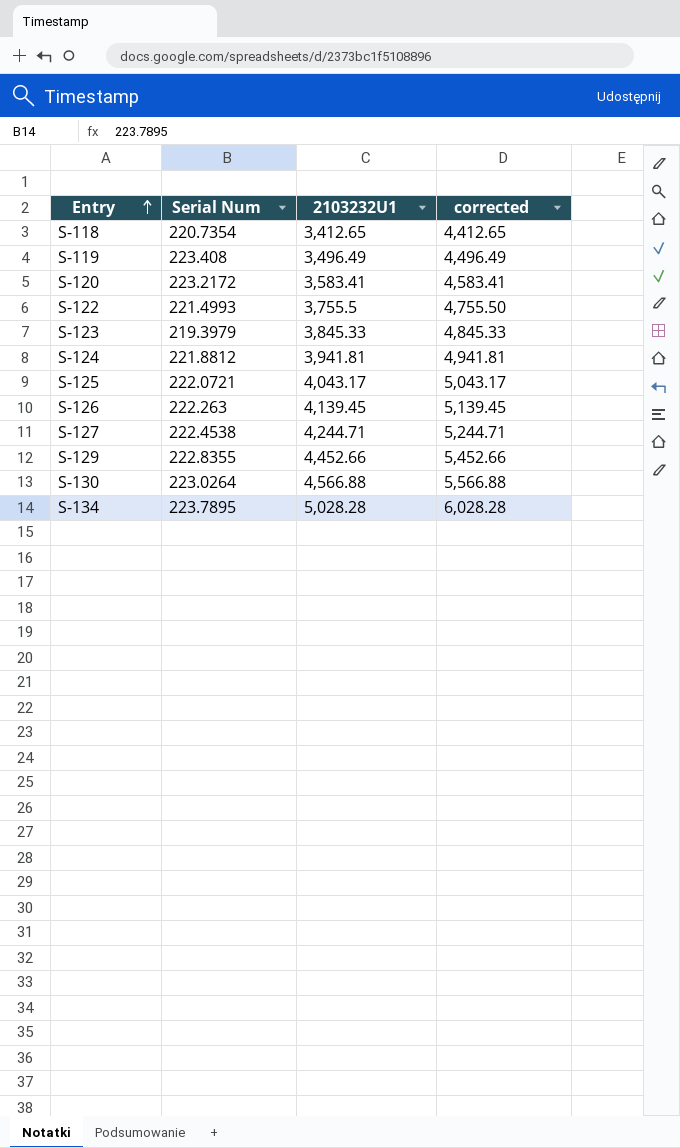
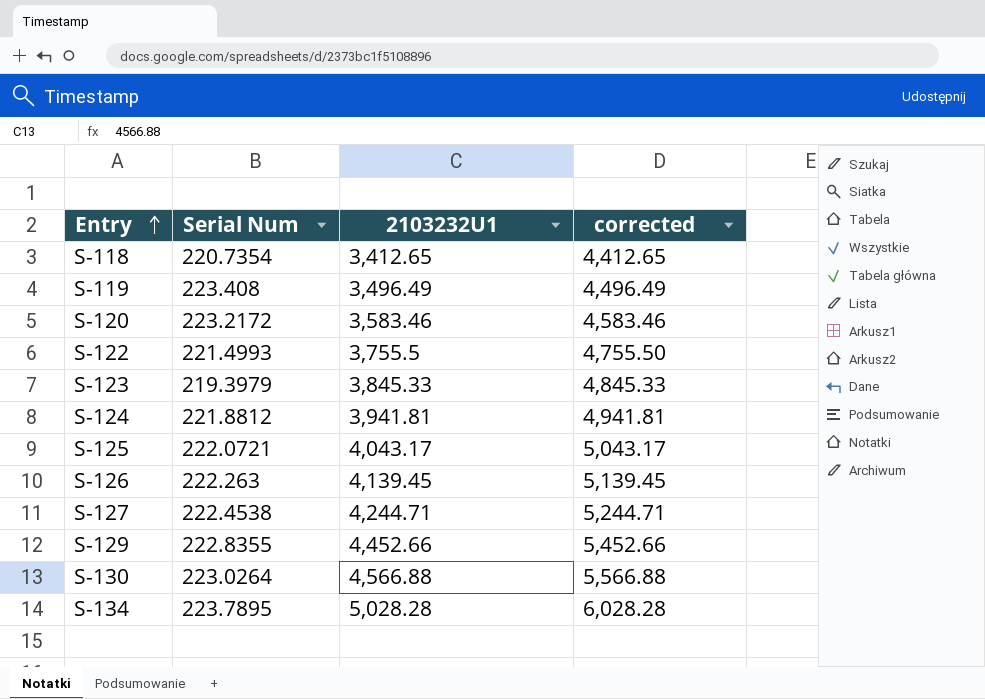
S-120 | 2103232U1: 3,583.41 -> 3,583.46
S-120 | corrected: 4,583.41 -> 4,583.46

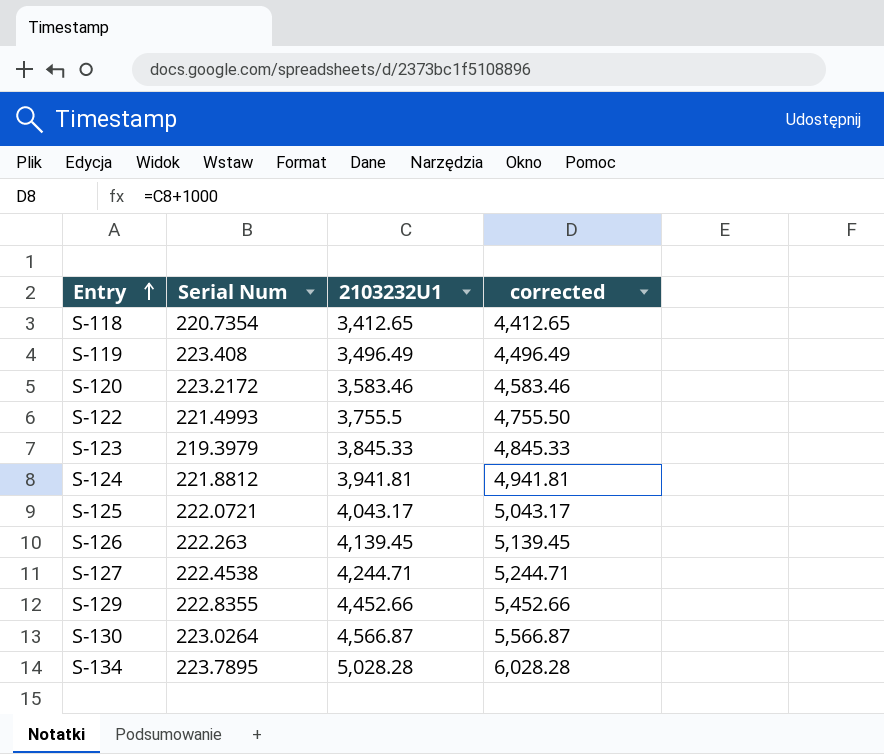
S-130 | 2103232U1: 4,566.88 -> 4,566.87
S-130 | corrected: 5,566.88 -> 5,566.87

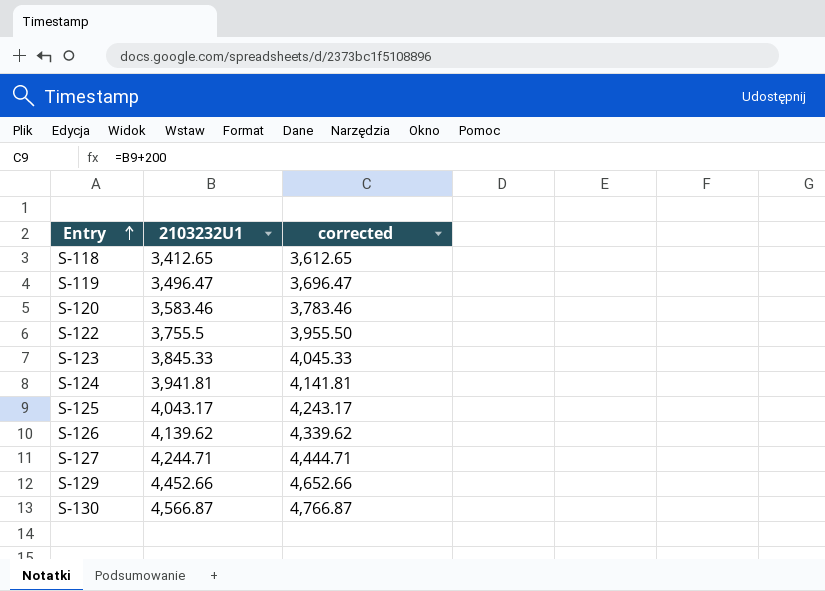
column Serial Num | position: 2 -> none
column corrected | formula: [2103232U1] + 1000 -> [2103232U1] + 200
row S-134: 223.7895 | 5,028.28 | 6,028.28 -> none
S-119 | 2103232U1: 3,496.49 -> 3,496.47
S-126 | 2103232U1: 4,139.45 -> 4,139.62

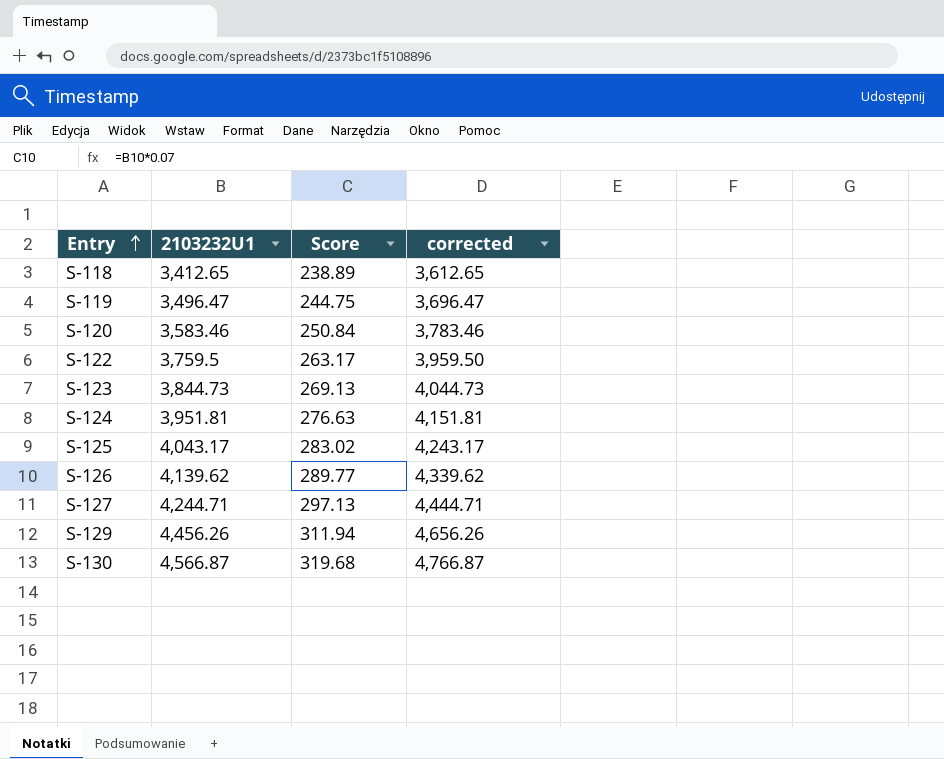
column Score | formula: none -> [2103232U1] * 0.07
S-122 | 2103232U1: 3,755.5 -> 3,759.5
S-122 | corrected: 3,955.50 -> 3,959.50
S-123 | 2103232U1: 3,845.33 -> 3,844.73
S-123 | corrected: 4,045.33 -> 4,044.73
S-124 | 2103232U1: 3,941.81 -> 3,951.81
S-124 | corrected: 4,141.81 -> 4,151.81
S-129 | 2103232U1: 4,452.66 -> 4,456.26
S-129 | corrected: 4,652.66 -> 4,656.26

